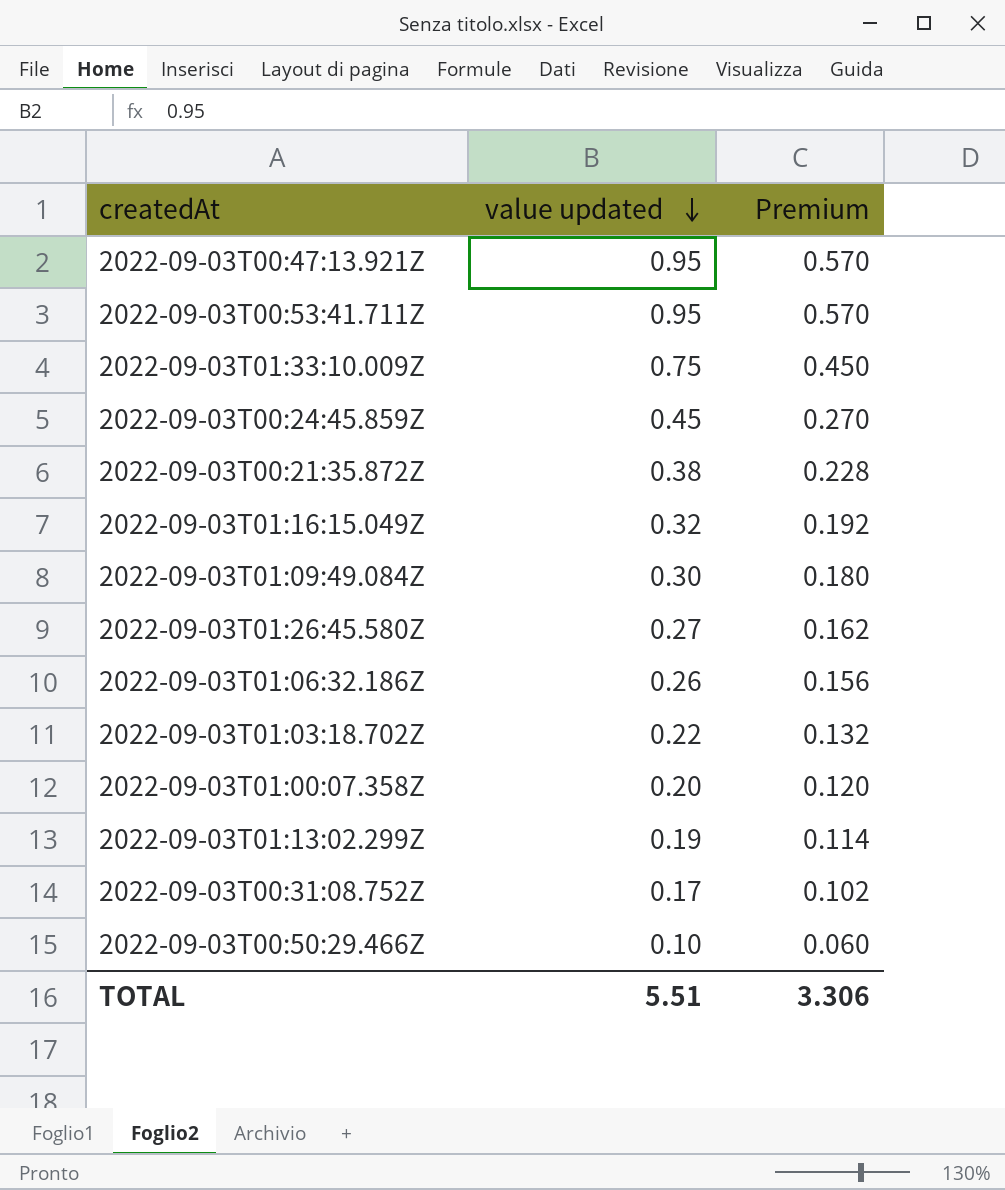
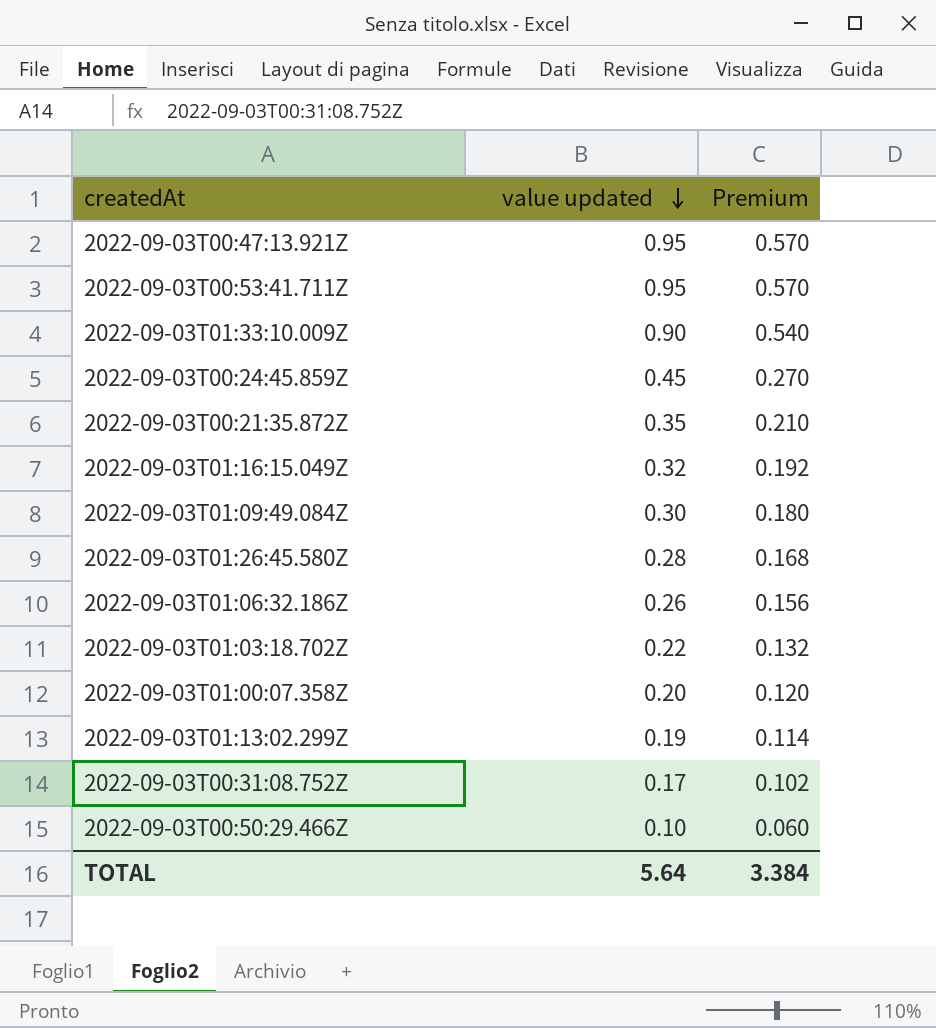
2022-09-03T01:33:10.009Z | value updated: 0.75 -> 0.90
2022-09-03T01:33:10.009Z | Premium: 0.450 -> 0.540
2022-09-03T00:21:35.872Z | value updated: 0.38 -> 0.35
2022-09-03T00:21:35.872Z | Premium: 0.228 -> 0.210
2022-09-03T01:26:45.580Z | value updated: 0.27 -> 0.28
2022-09-03T01:26:45.580Z | Premium: 0.162 -> 0.168
TOTAL | value updated: 5.51 -> 5.64
TOTAL | Premium: 3.306 -> 3.384

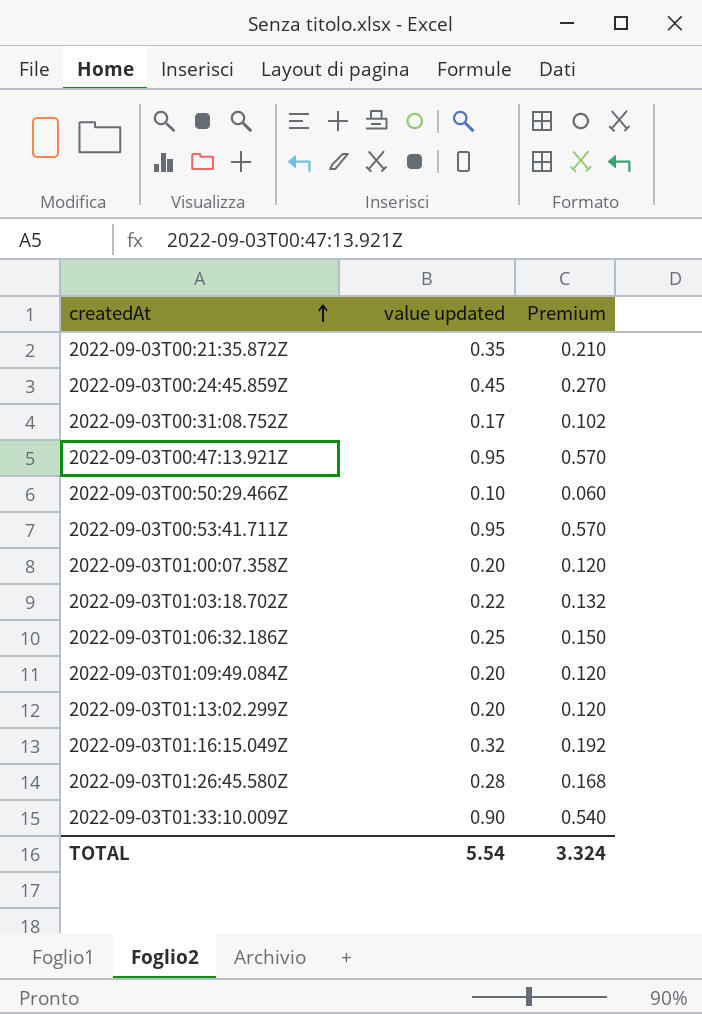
row order: value updated descending -> createdAt ascending
2022-09-03T01:06:32.186Z | value updated: 0.26 -> 0.25
2022-09-03T01:06:32.186Z | Premium: 0.156 -> 0.150
2022-09-03T01:09:49.084Z | value updated: 0.30 -> 0.20
2022-09-03T01:09:49.084Z | Premium: 0.180 -> 0.120
2022-09-03T01:13:02.299Z | value updated: 0.19 -> 0.20
2022-09-03T01:13:02.299Z | Premium: 0.114 -> 0.120
TOTAL | value updated: 5.64 -> 5.54
TOTAL | Premium: 3.384 -> 3.324

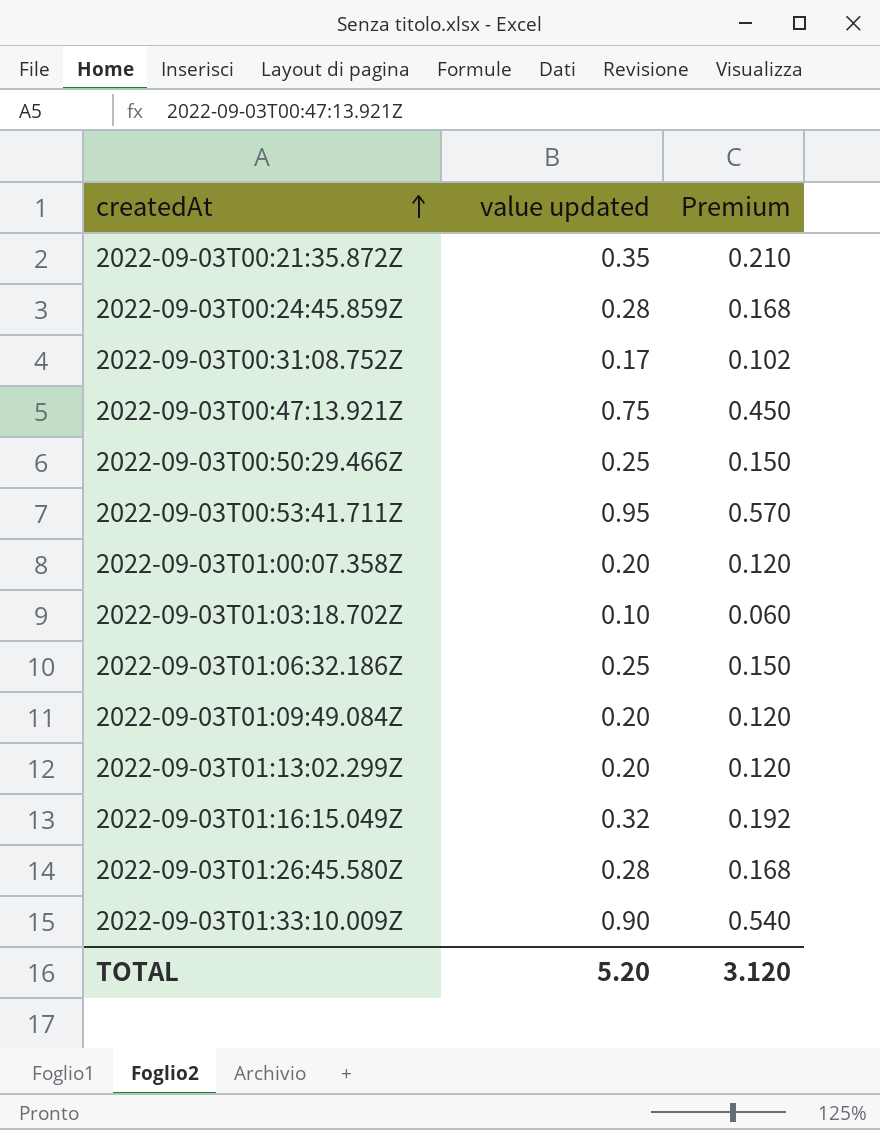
2022-09-03T00:24:45.859Z | value updated: 0.45 -> 0.28
2022-09-03T00:24:45.859Z | Premium: 0.270 -> 0.168
2022-09-03T00:47:13.921Z | value updated: 0.95 -> 0.75
2022-09-03T00:47:13.921Z | Premium: 0.570 -> 0.450
2022-09-03T00:50:29.466Z | value updated: 0.10 -> 0.25
2022-09-03T00:50:29.466Z | Premium: 0.060 -> 0.150
2022-09-03T01:03:18.702Z | value updated: 0.22 -> 0.10
2022-09-03T01:03:18.702Z | Premium: 0.132 -> 0.060
TOTAL | value updated: 5.54 -> 5.20
TOTAL | Premium: 3.324 -> 3.120

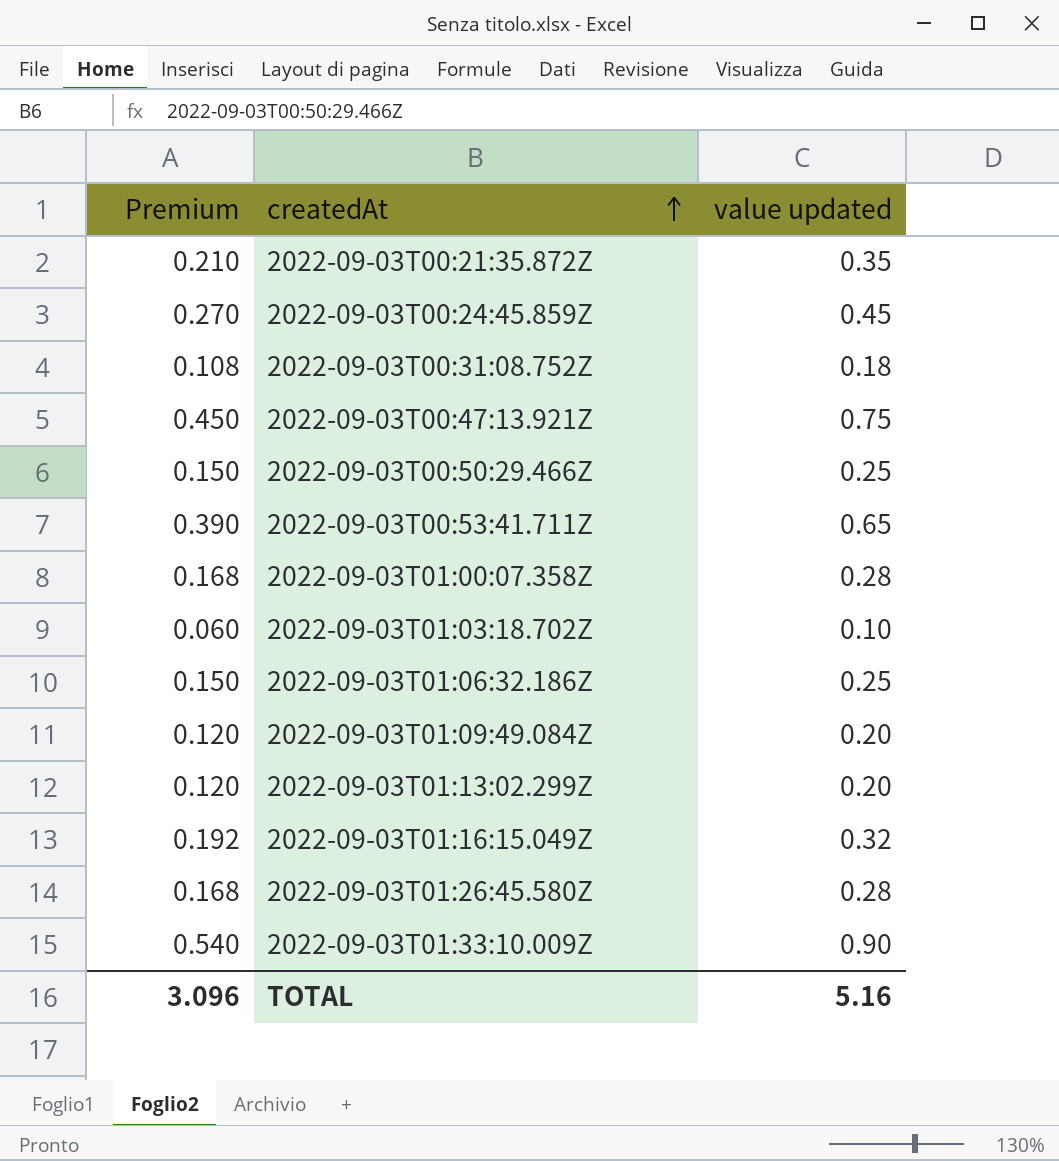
column Premium | position: 3 -> 1
2022-09-03T00:24:45.859Z | Premium: 0.168 -> 0.270
2022-09-03T00:24:45.859Z | value updated: 0.28 -> 0.45
2022-09-03T00:31:08.752Z | Premium: 0.102 -> 0.108
2022-09-03T00:31:08.752Z | value updated: 0.17 -> 0.18
2022-09-03T00:53:41.711Z | Premium: 0.570 -> 0.390
2022-09-03T00:53:41.711Z | value updated: 0.95 -> 0.65
2022-09-03T01:00:07.358Z | Premium: 0.120 -> 0.168
2022-09-03T01:00:07.358Z | value updated: 0.20 -> 0.28
TOTAL | Premium: 3.120 -> 3.096
TOTAL | value updated: 5.20 -> 5.16

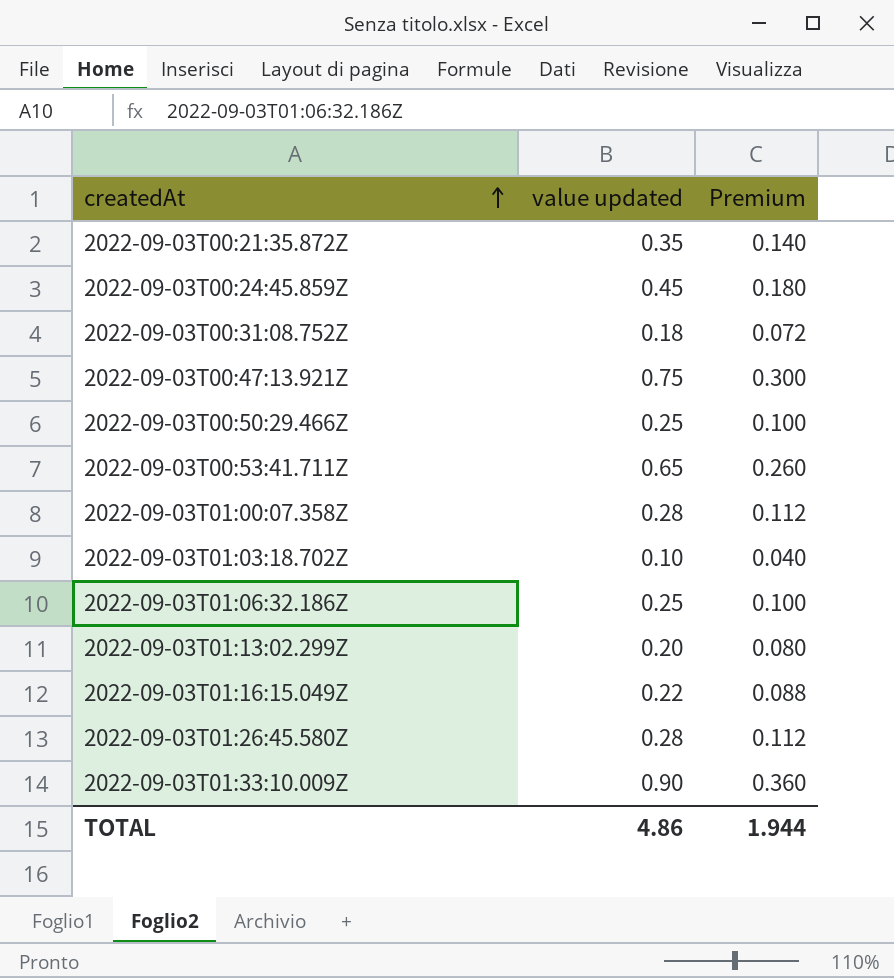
column Premium | formula: [value updated] * 0.6 -> [value updated] * 0.4
column Premium | position: 1 -> 3
row 2022-09-03T01:09:49.084Z: 0.120 | 0.20 -> none
2022-09-03T01:16:15.049Z | value updated: 0.32 -> 0.22
TOTAL | value updated: 5.16 -> 4.86
TOTAL | Premium: 3.096 -> 1.944

